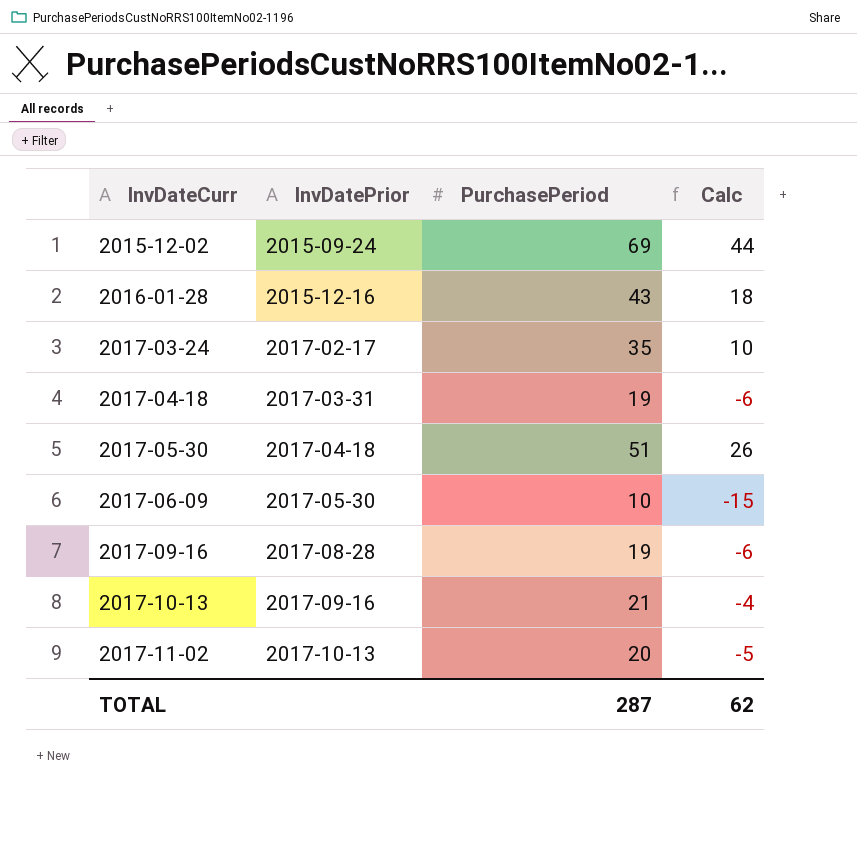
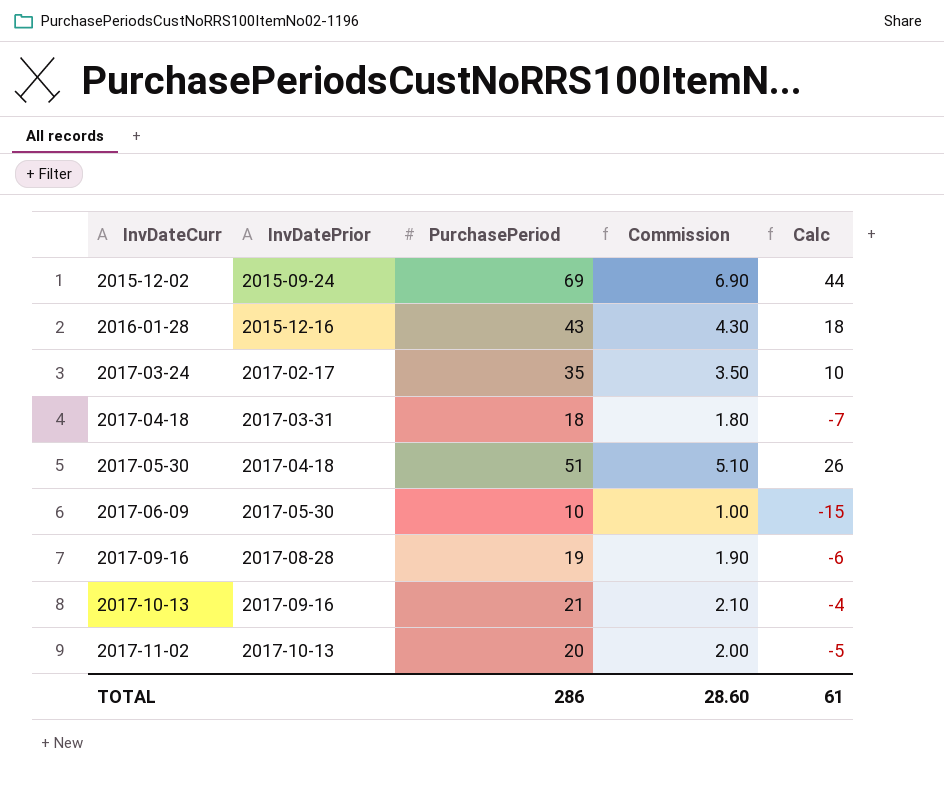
column Commission | formula: none -> [PurchasePeriod] * 0.1
2017-04-18 | PurchasePeriod: 19 -> 18
2017-04-18 | Calc: -6 -> -7
TOTAL | PurchasePeriod: 287 -> 286
TOTAL | Calc: 62 -> 61

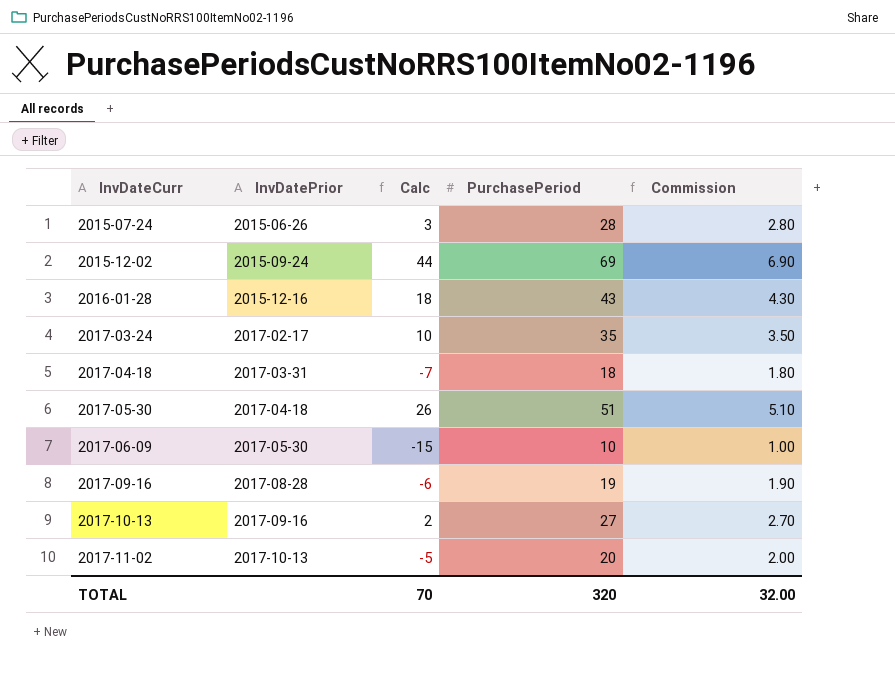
column Calc | position: 5 -> 3
row 2015-07-24: none -> 2015-06-26 | 3 | 28 | 2.80
2017-10-13 | Calc: -4 -> 2
2017-10-13 | PurchasePeriod: 21 -> 27
2017-10-13 | Commission: 2.10 -> 2.70
TOTAL | Calc: 61 -> 70
TOTAL | PurchasePeriod: 286 -> 320
TOTAL | Commission: 28.60 -> 32.00

